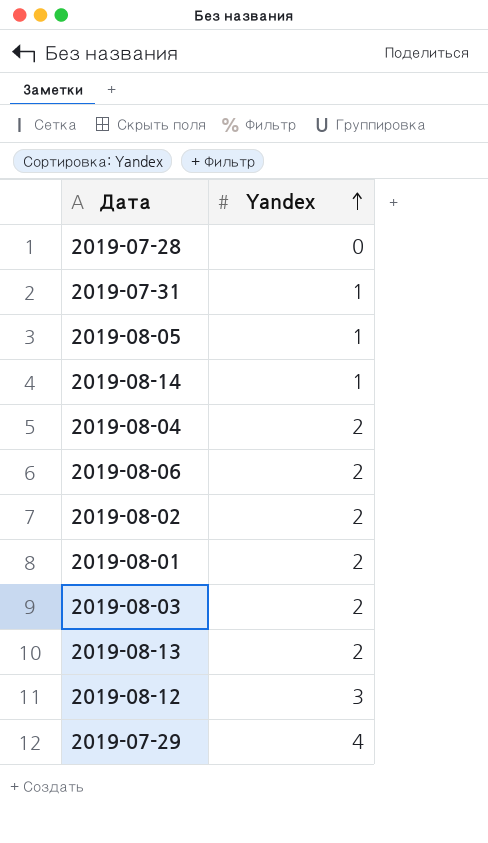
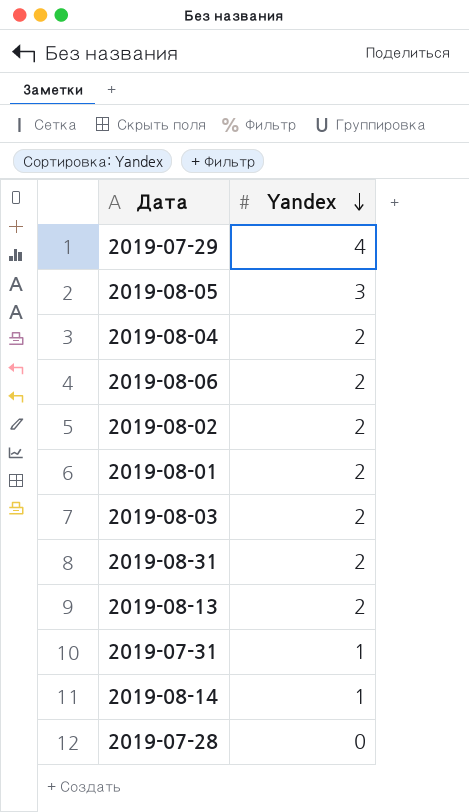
row order: Yandex ascending -> Yandex descending
row 2019-08-12: 3 -> none
2019-08-05 | Yandex: 1 -> 3
row 2019-08-31: none -> 2

